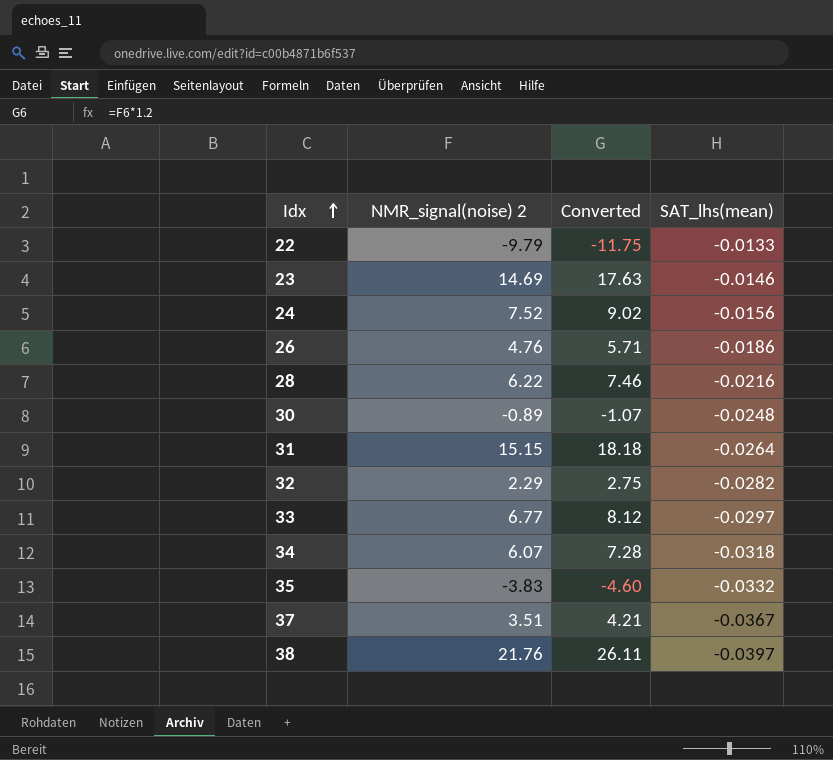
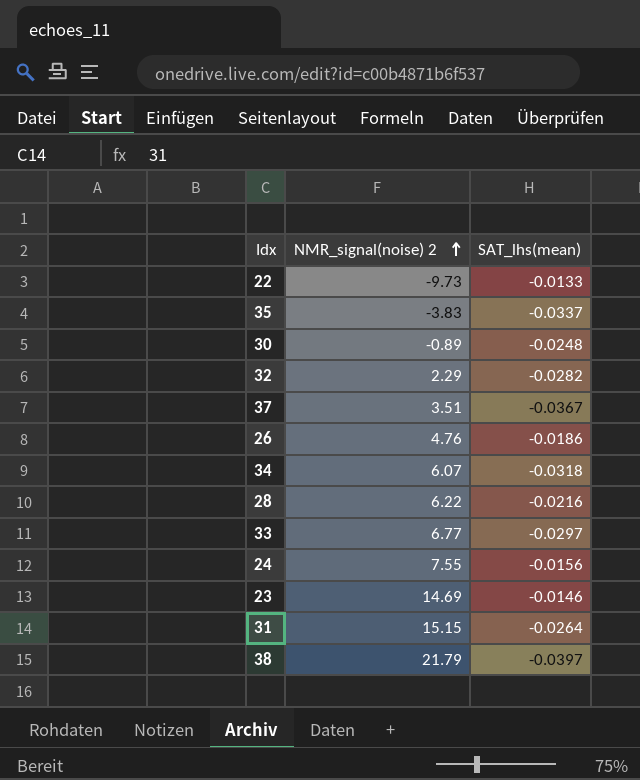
row order: Idx ascending -> NMR_signal(noise) 2 ascending
column Converted | formula: [NMR_signal(noise) 2] * 1.2 -> none
22 | NMR_signal(noise) 2: -9.79 -> -9.73
35 | SAT_lhs(mean): -0.0332 -> -0.0337
24 | NMR_signal(noise) 2: 7.52 -> 7.55
38 | NMR_signal(noise) 2: 21.76 -> 21.79

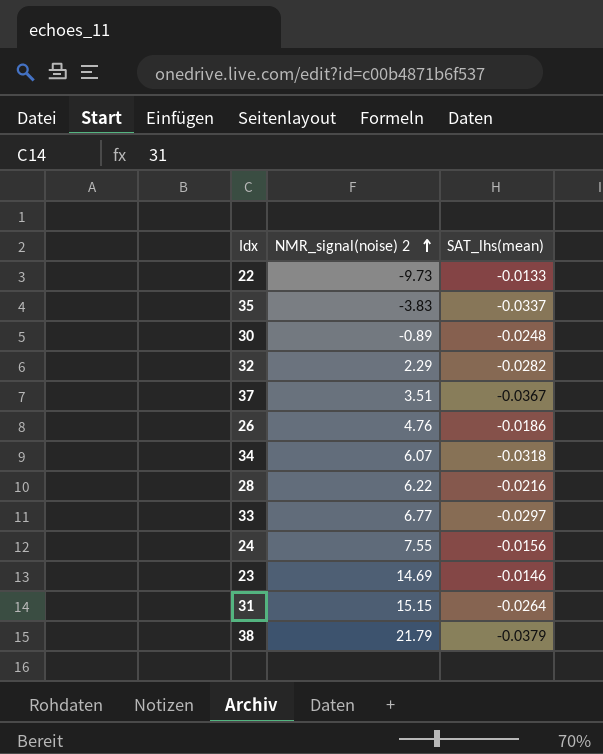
38 | SAT_lhs(mean): -0.0397 -> -0.0379

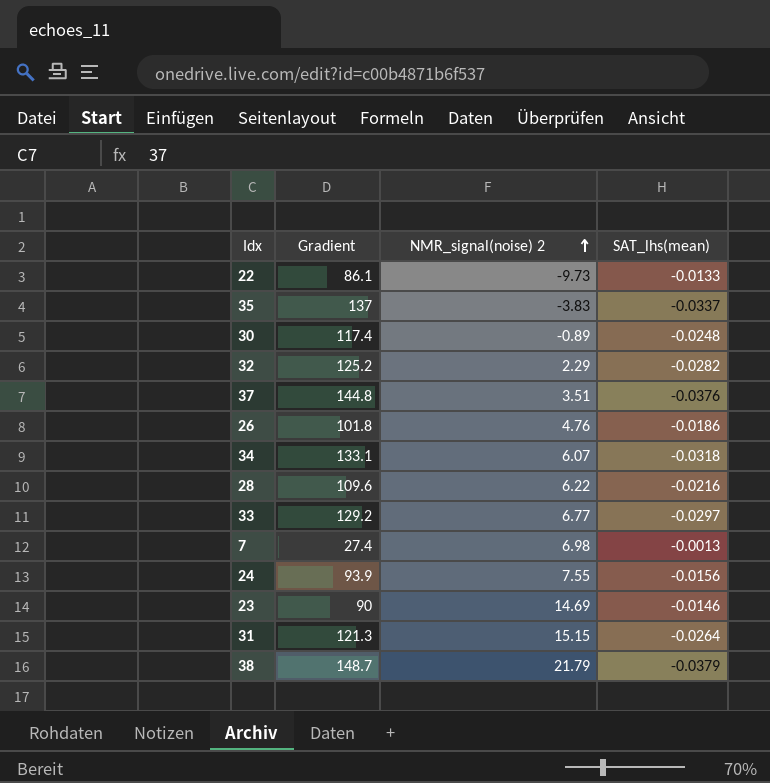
column Gradient | position: none -> 2
37 | SAT_lhs(mean): -0.0367 -> -0.0376
row 7: none -> 27.4 | 6.98 | -0.0013

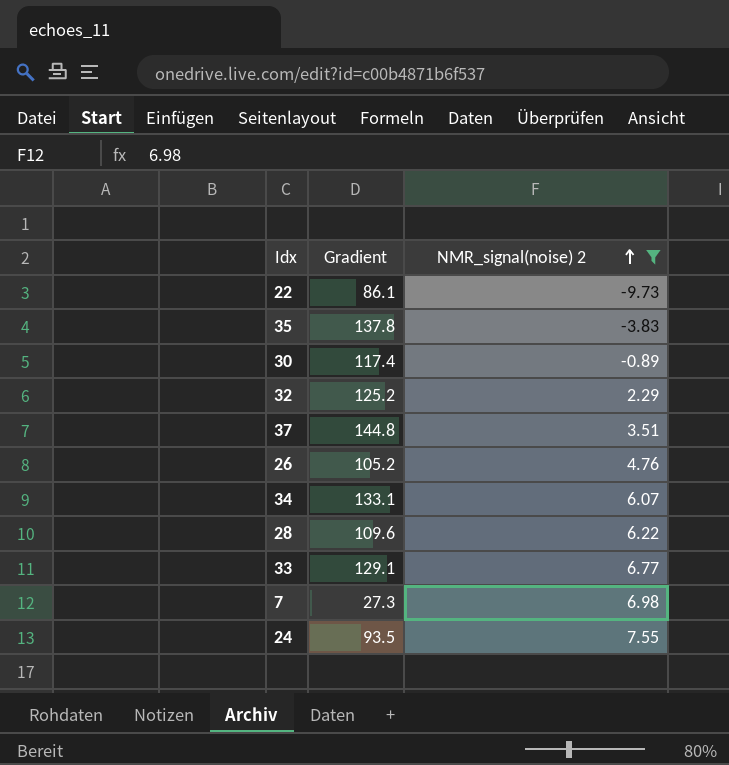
filter: none -> NMR_signal(noise) 2 <= 7.55
column SAT_lhs(mean) | position: 4 -> none
35 | Gradient: 137 -> 137.8
26 | Gradient: 101.8 -> 105.2
33 | Gradient: 129.2 -> 129.1
7 | Gradient: 27.4 -> 27.3
24 | Gradient: 93.9 -> 93.5

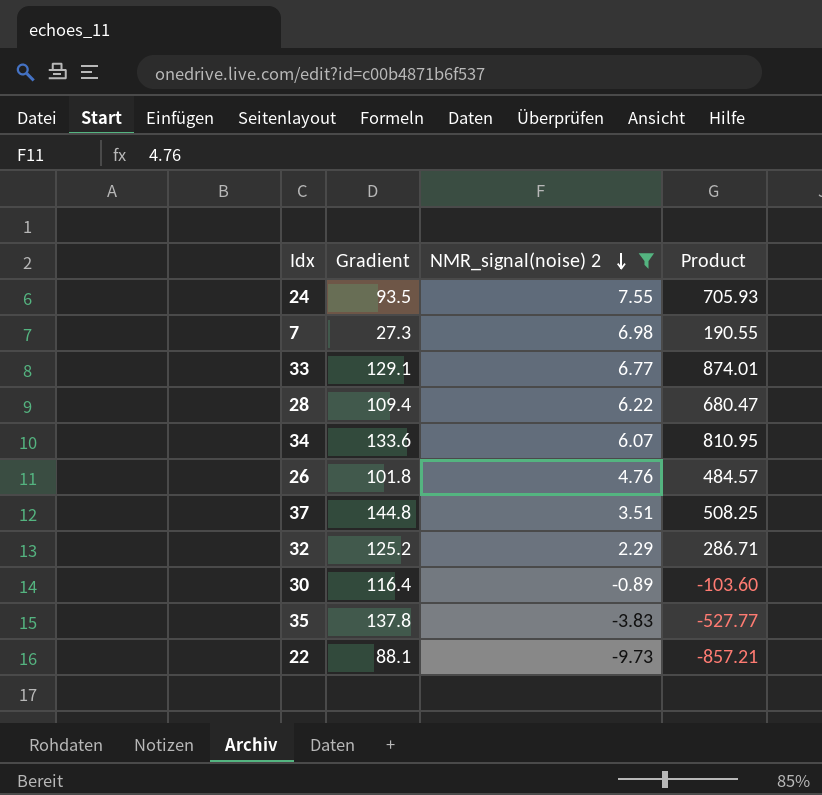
row order: NMR_signal(noise) 2 ascending -> NMR_signal(noise) 2 descending
column Product | formula: none -> [Gradient] * [NMR_signal(noise) 2]
28 | Gradient: 109.6 -> 109.4
34 | Gradient: 133.1 -> 133.6
26 | Gradient: 105.2 -> 101.8
30 | Gradient: 117.4 -> 116.4
22 | Gradient: 86.1 -> 88.1

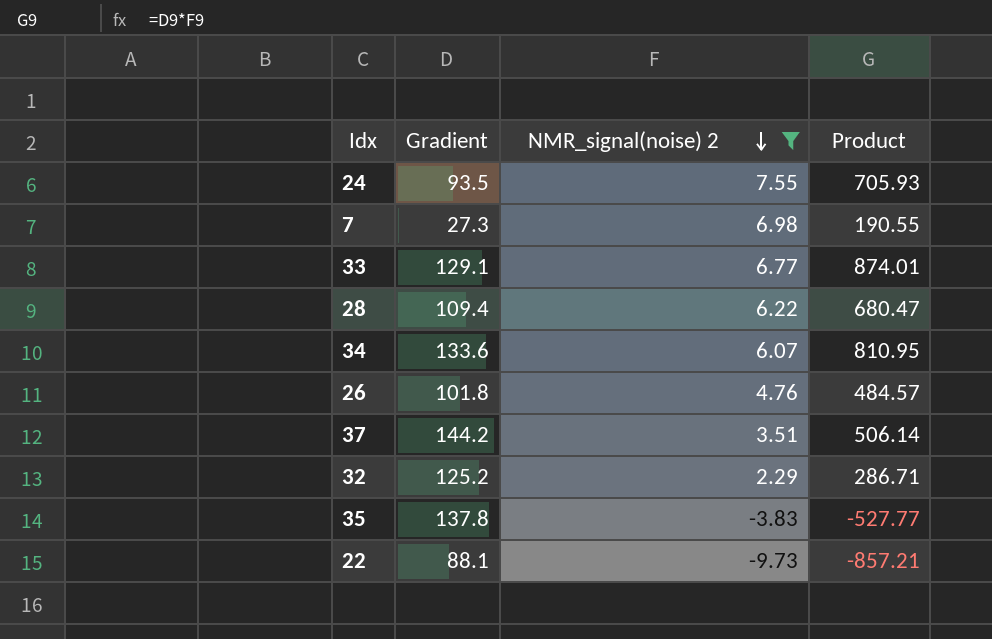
row 30: 116.4 | -0.89 | -103.60 -> none
37 | Gradient: 144.8 -> 144.2
37 | Product: 508.25 -> 506.14

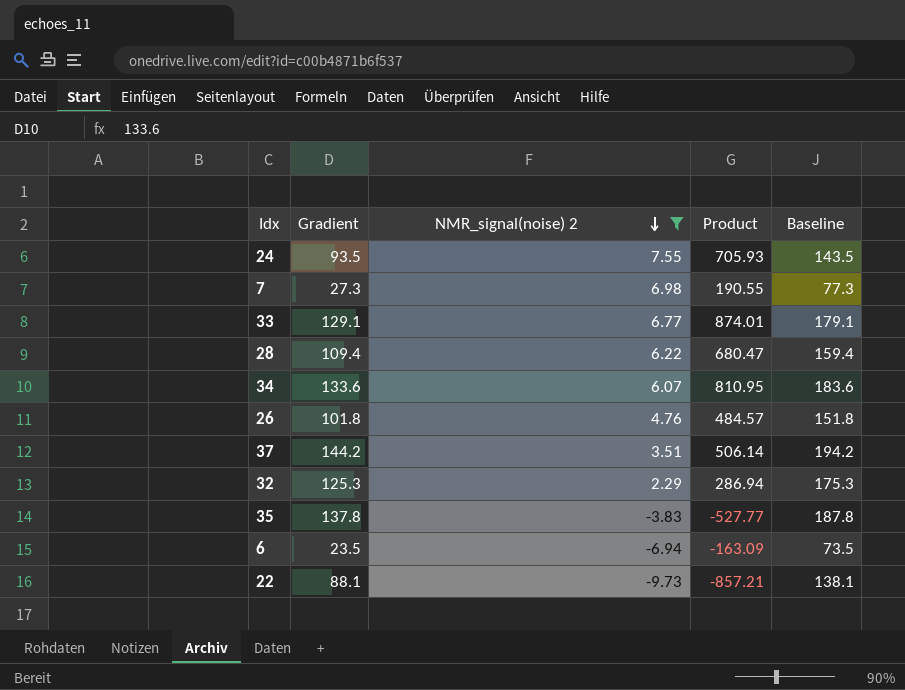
column Baseline | formula: none -> [Gradient] + 50
32 | Gradient: 125.2 -> 125.3
32 | Product: 286.71 -> 286.94
row 6: none -> 23.5 | -6.94 | -163.09 | 73.5

